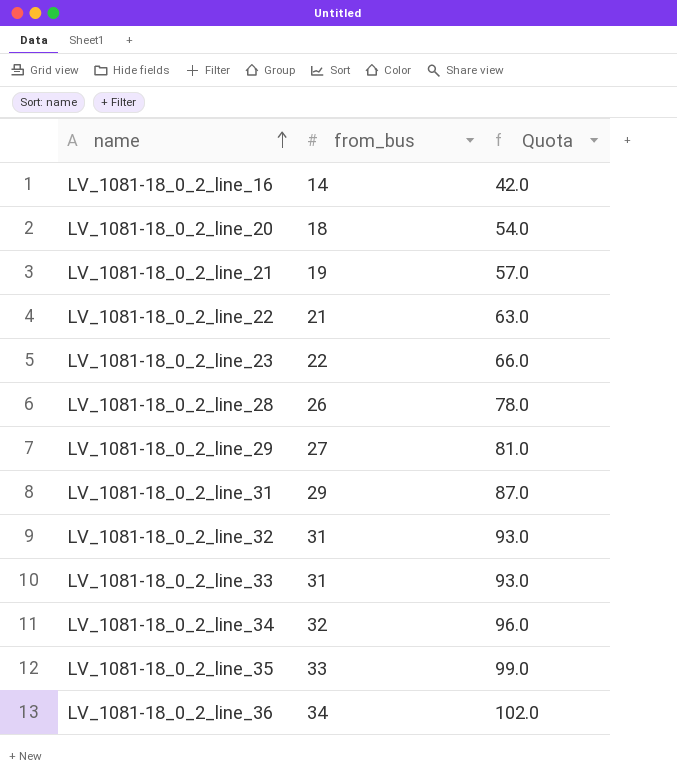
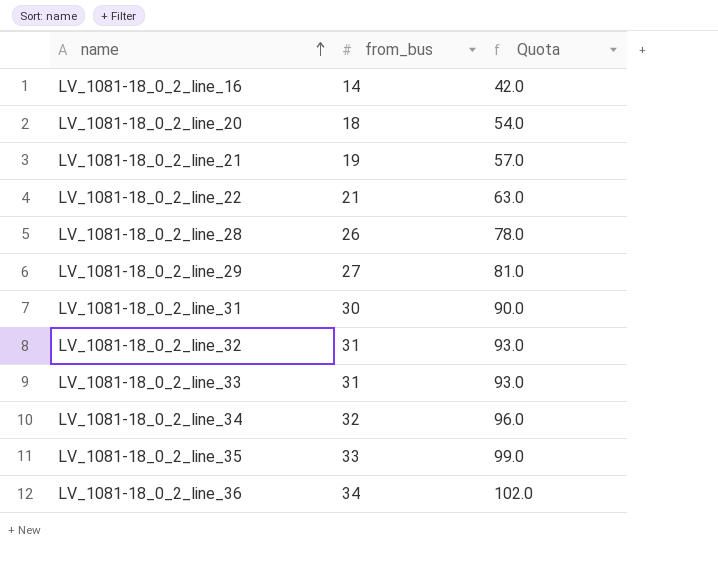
row LV_1081-18_0_2_line_23: 22 | 66.0 -> none
LV_1081-18_0_2_line_31 | from_bus: 29 -> 30
LV_1081-18_0_2_line_31 | Quota: 87.0 -> 90.0

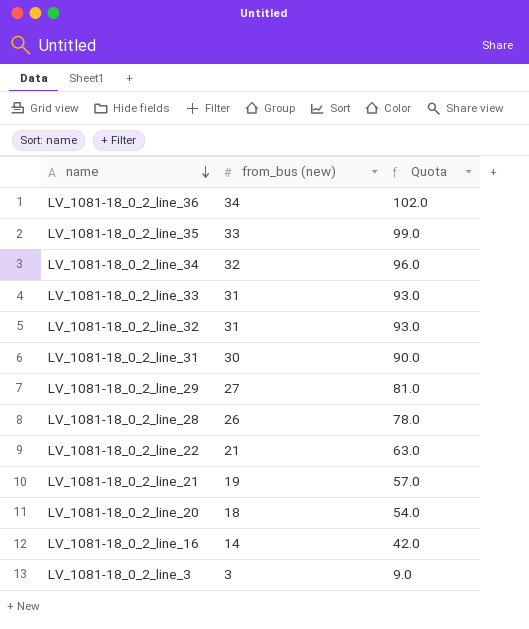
row order: name ascending -> name descending
column name: from_bus -> from_bus (new)
row LV_1081-18_0_2_line_3: none -> 3 | 9.0

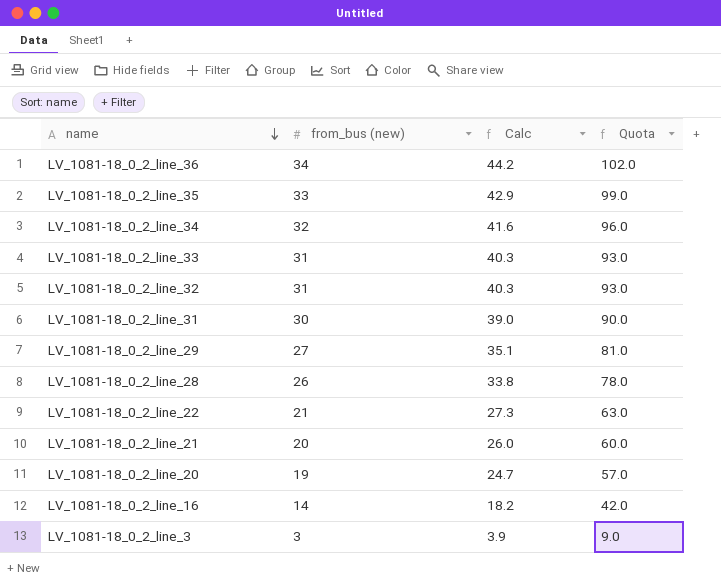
column Calc | formula: none -> [from_bus (new)] * 1.3
LV_1081-18_0_2_line_21 | from_bus (new): 19 -> 20
LV_1081-18_0_2_line_21 | Quota: 57.0 -> 60.0
LV_1081-18_0_2_line_20 | from_bus (new): 18 -> 19
LV_1081-18_0_2_line_20 | Quota: 54.0 -> 57.0

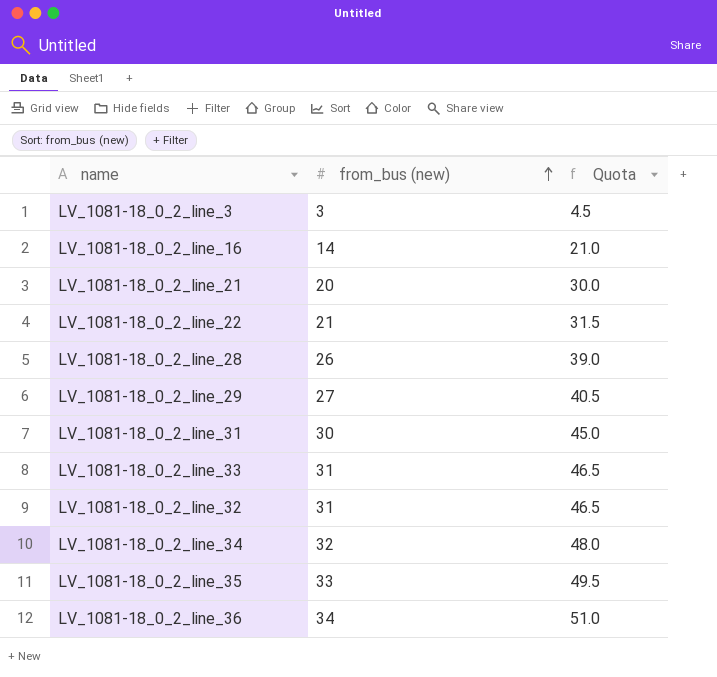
row order: name descending -> from_bus (new) ascending
column Calc | formula: [from_bus (new)] * 1.3 -> none
column Quota | formula: [from_bus (new)] * 3 -> [from_bus (new)] * 1.5
row LV_1081-18_0_2_line_20: 19 | 24.7 | 57.0 -> none

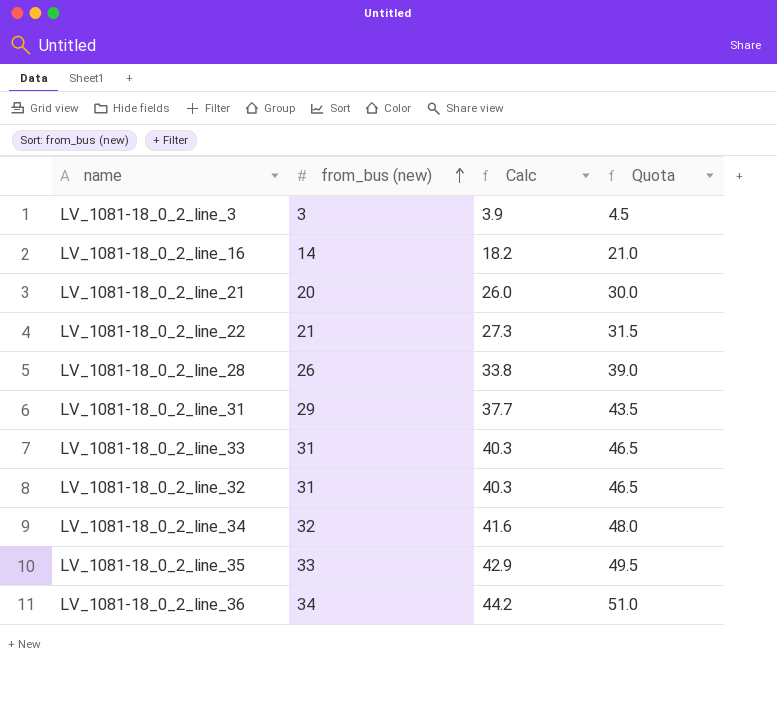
column Calc | formula: none -> [from_bus (new)] * 1.3
row LV_1081-18_0_2_line_29: 27 | 40.5 -> none
LV_1081-18_0_2_line_31 | from_bus (new): 30 -> 29
LV_1081-18_0_2_line_31 | Quota: 45.0 -> 43.5

